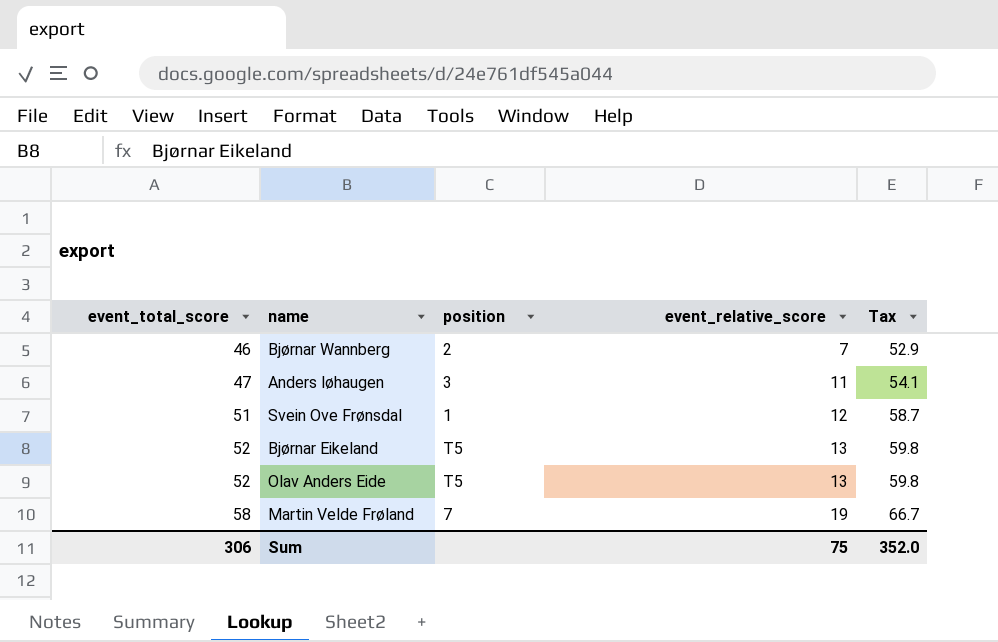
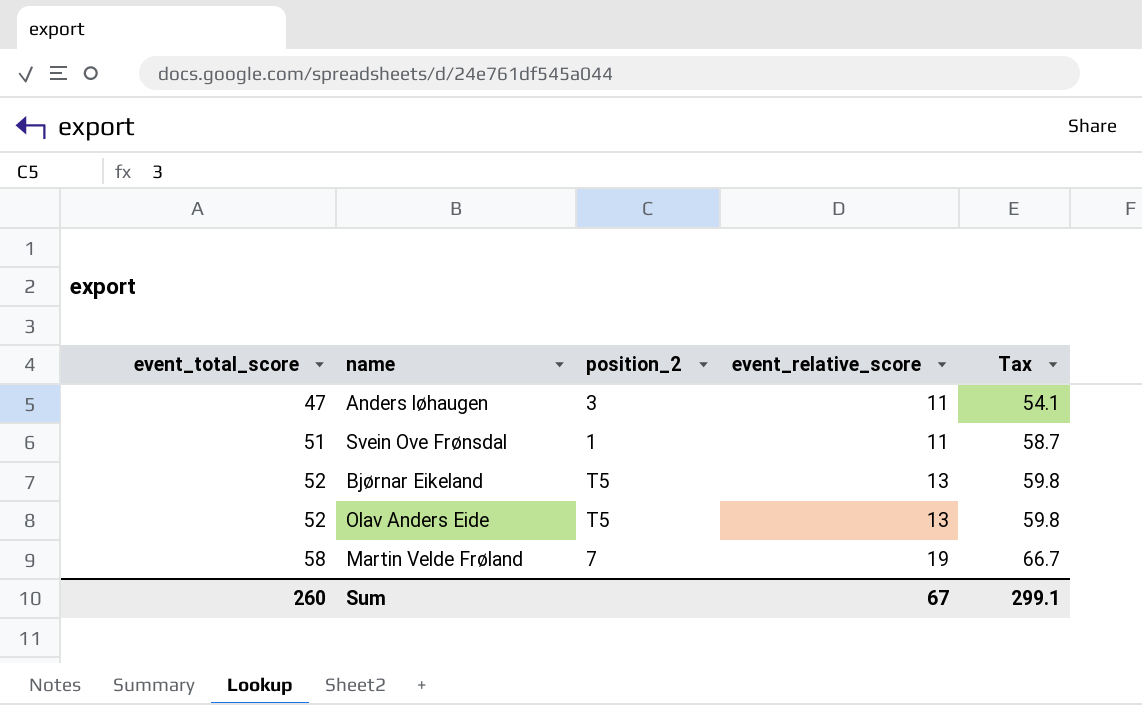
column name: position -> position_2
row Bjørnar Wannberg: 46 | 2 | 7 | 52.9 -> none
Svein Ove Frønsdal | event_relative_score: 12 -> 11
Sum | event_total_score: 306 -> 260
Sum | event_relative_score: 75 -> 67
Sum | Tax: 352.0 -> 299.1

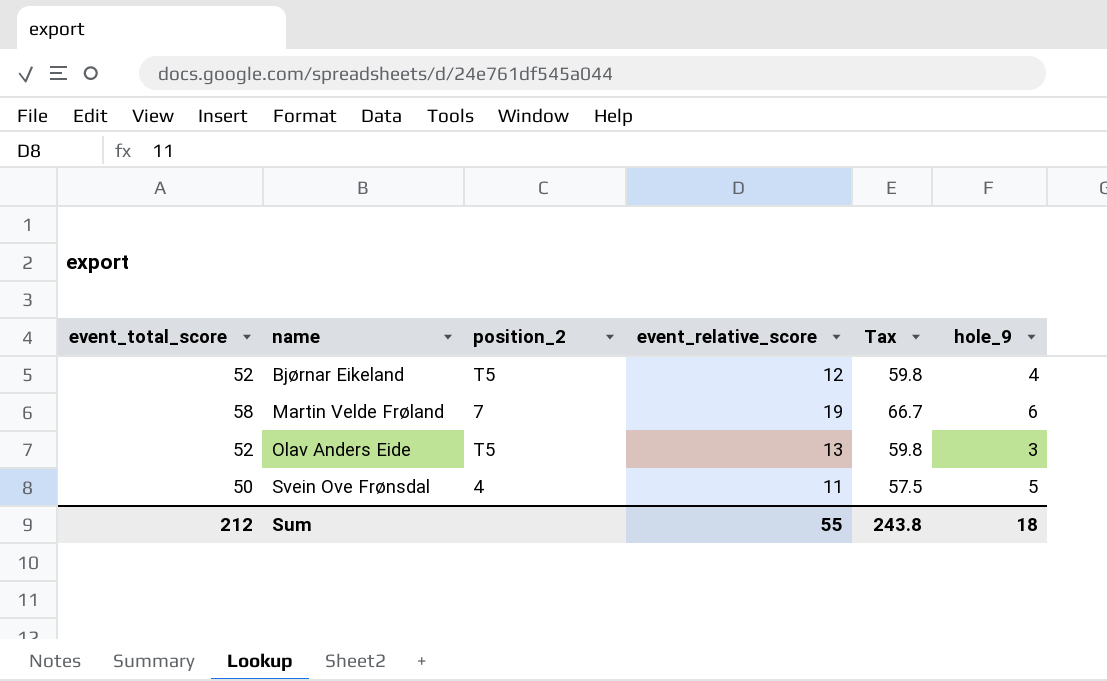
row order: event_total_score ascending -> name ascending
column hole_9 | position: none -> 6
row Anders løhaugen: 47 | 3 | 11 | 54.1 -> none
Bjørnar Eikeland | event_relative_score: 13 -> 12
Svein Ove Frønsdal | event_total_score: 51 -> 50
Svein Ove Frønsdal | position_2: 1 -> 4
Svein Ove Frønsdal | Tax: 58.7 -> 57.5
Sum | event_total_score: 260 -> 212
Sum | event_relative_score: 67 -> 55
Sum | Tax: 299.1 -> 243.8

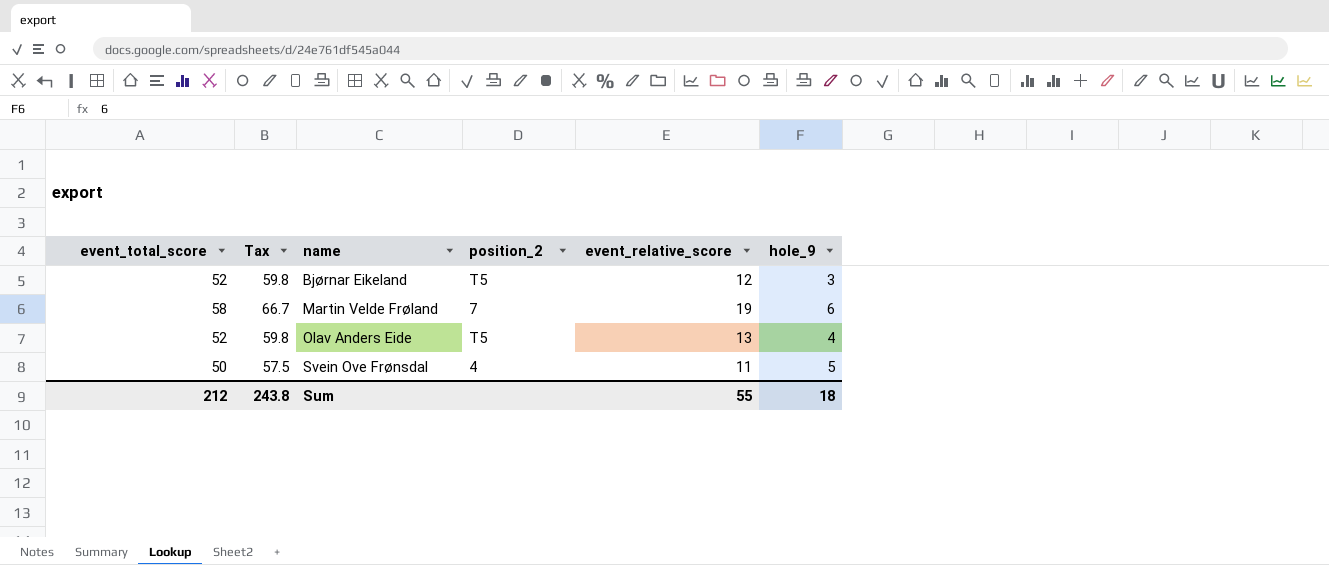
column Tax | position: 5 -> 2
Bjørnar Eikeland | hole_9: 4 -> 3
Olav Anders Eide | hole_9: 3 -> 4

